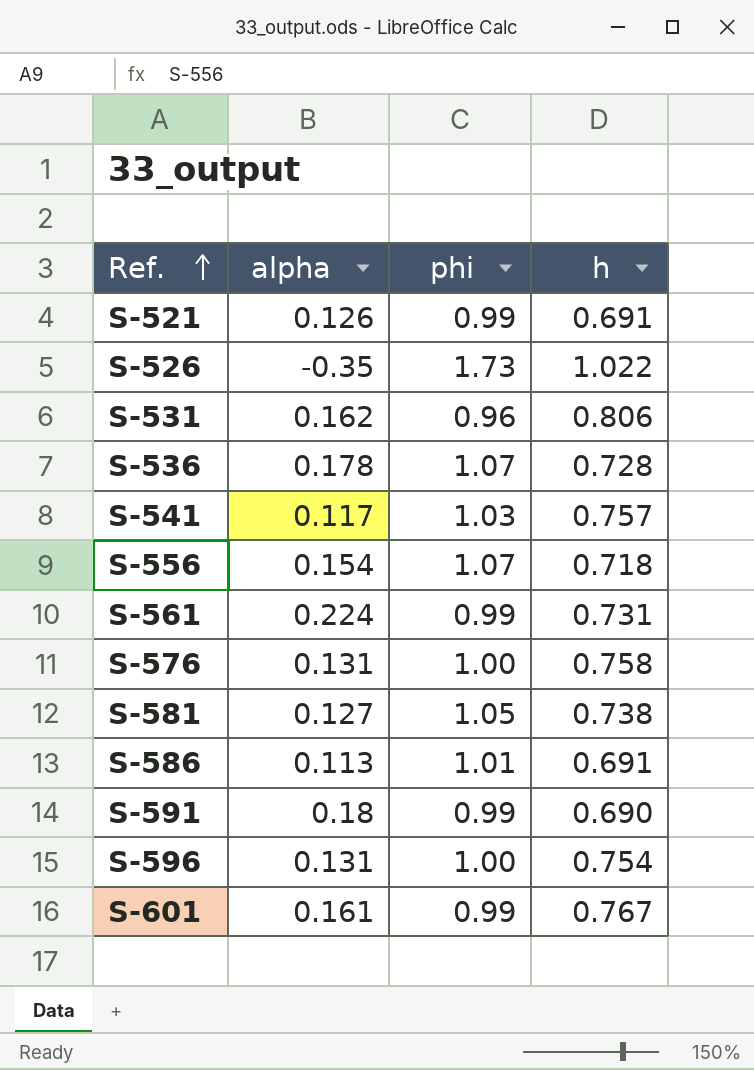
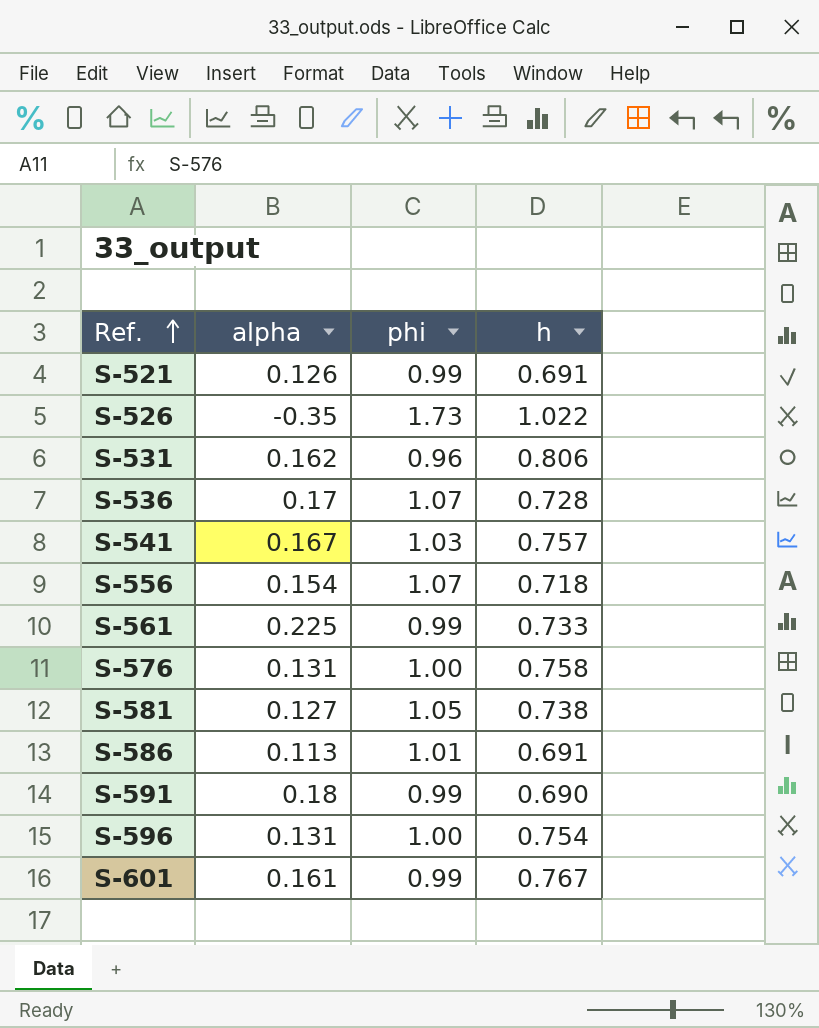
S-536 | alpha: 0.178 -> 0.17
S-541 | alpha: 0.117 -> 0.167
S-561 | alpha: 0.224 -> 0.225
S-561 | h: 0.731 -> 0.733

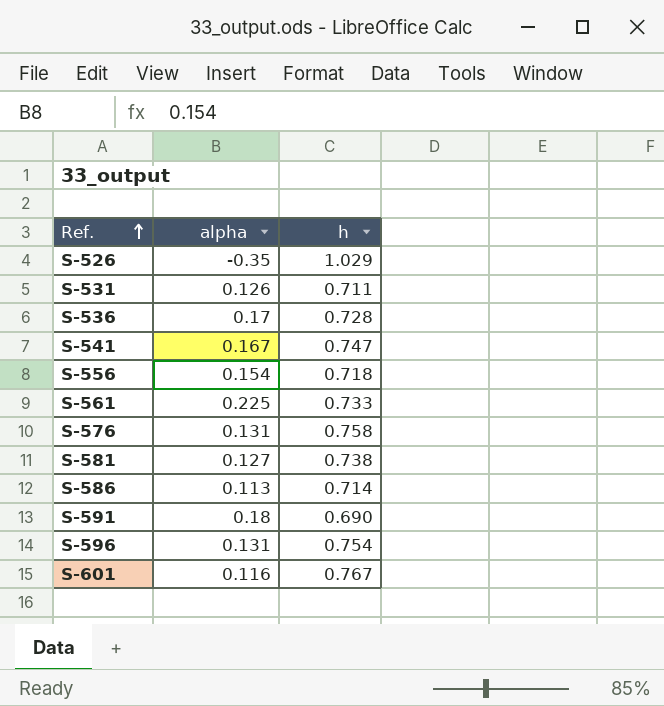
column phi | position: 3 -> none
row S-521: 0.126 | 0.99 | 0.691 -> none
S-526 | h: 1.022 -> 1.029
S-531 | alpha: 0.162 -> 0.126
S-531 | h: 0.806 -> 0.711
S-541 | h: 0.757 -> 0.747
S-586 | h: 0.691 -> 0.714
S-601 | alpha: 0.161 -> 0.116

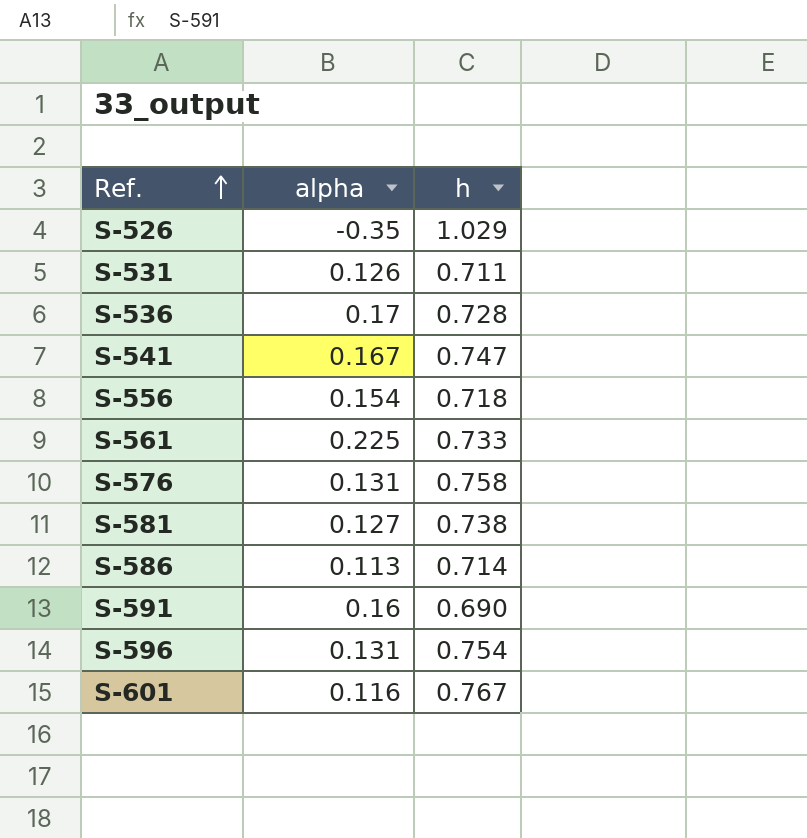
S-591 | alpha: 0.18 -> 0.16

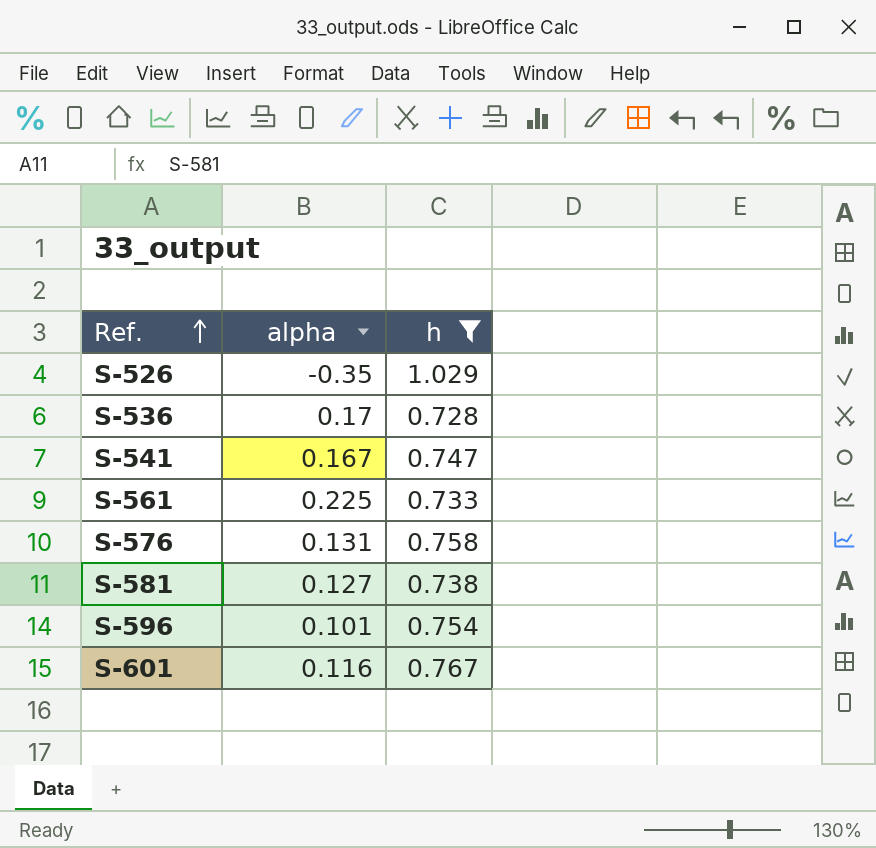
filter: none -> h >= 0.728
S-596 | alpha: 0.131 -> 0.101

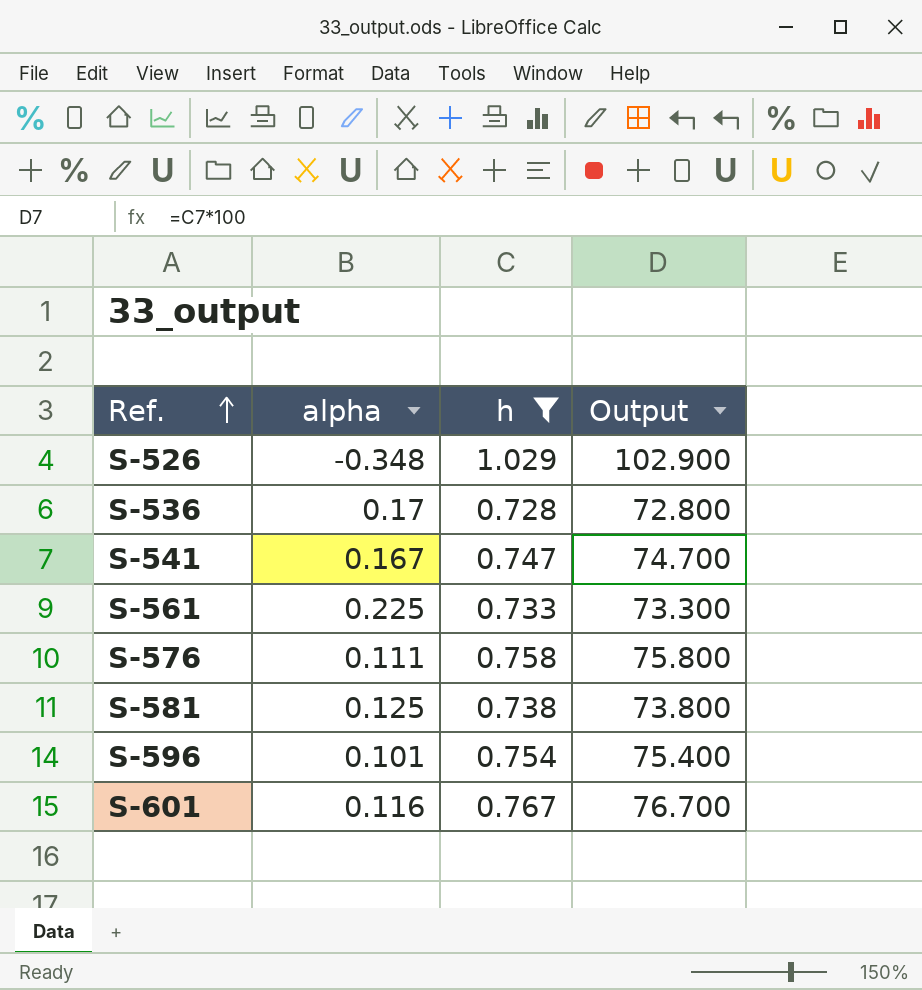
column Output | formula: none -> [h] * 100
S-526 | alpha: -0.35 -> -0.348
S-576 | alpha: 0.131 -> 0.111
S-581 | alpha: 0.127 -> 0.125

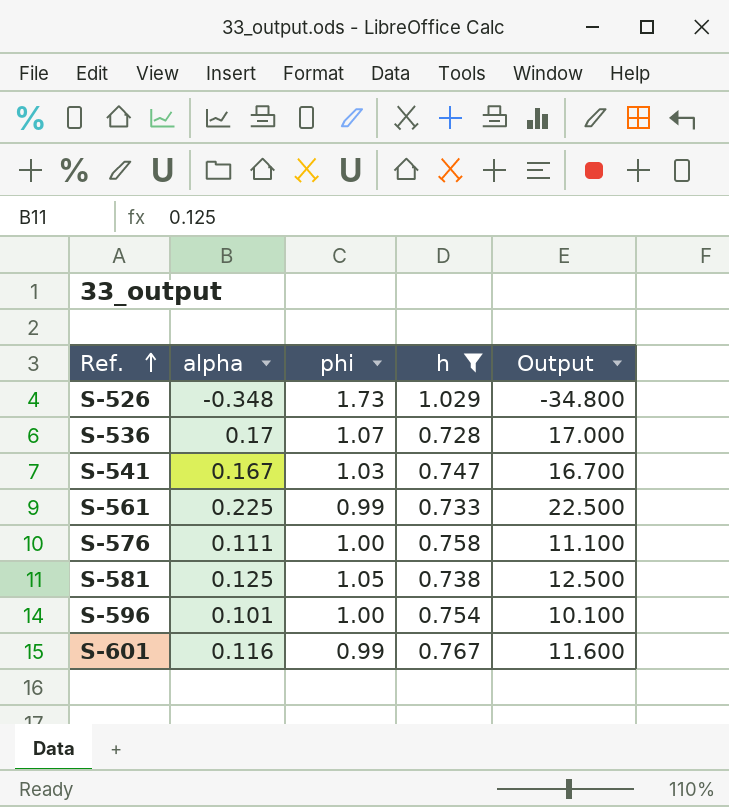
column phi | position: none -> 3
column Output | formula: [h] * 100 -> [alpha] * 100

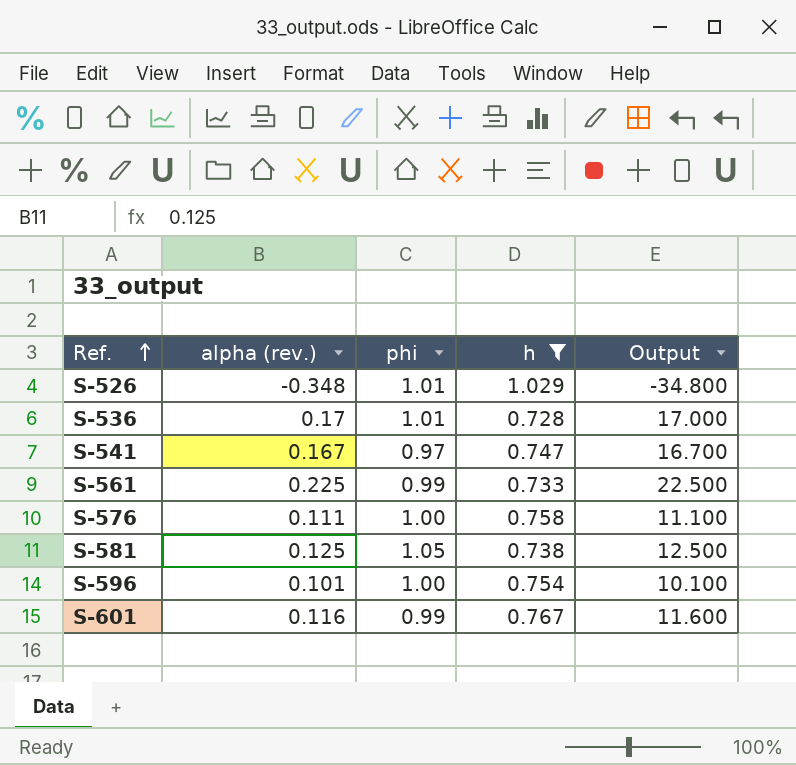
column name: alpha -> alpha (rev.)
S-526 | phi: 1.73 -> 1.01
S-536 | phi: 1.07 -> 1.01
S-541 | phi: 1.03 -> 0.97

